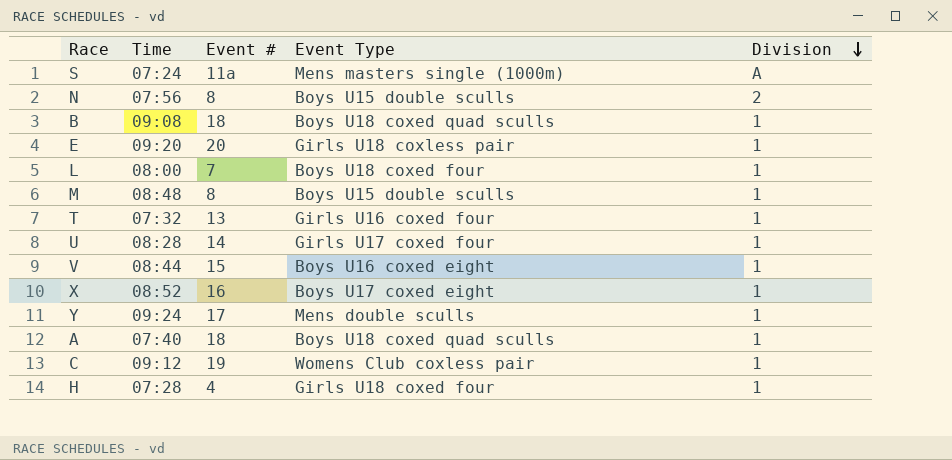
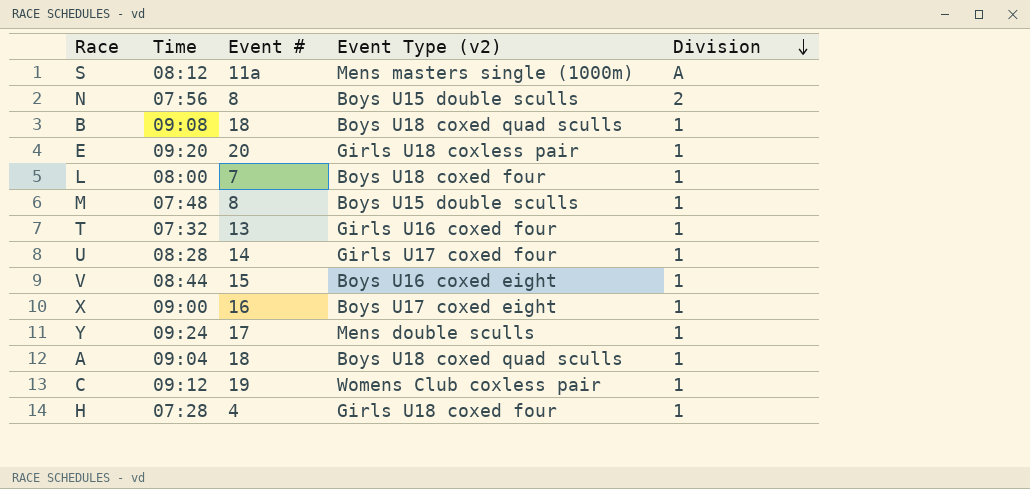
column name: Event Type -> Event Type (v2)
S | Time: 07:24 -> 08:12
M | Time: 08:48 -> 07:48
X | Time: 08:52 -> 09:00
A | Time: 07:40 -> 09:04

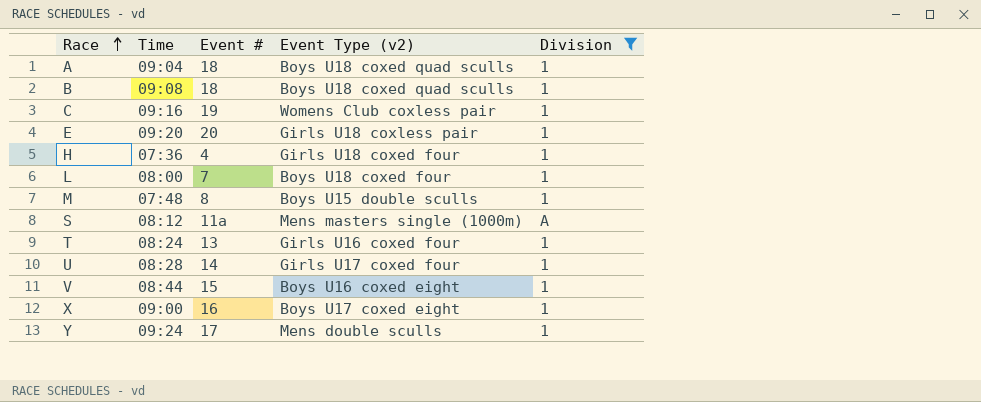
filter: none -> Division != 2
row order: Division descending -> Race ascending
C | Time: 09:12 -> 09:16
H | Time: 07:28 -> 07:36
T | Time: 07:32 -> 08:24

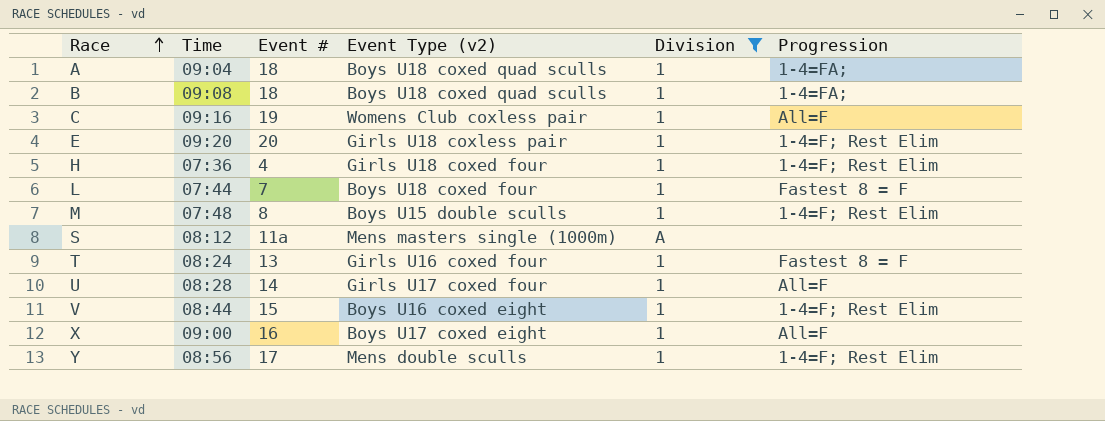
column Progression | position: none -> 6
L | Time: 08:00 -> 07:44
Y | Time: 09:24 -> 08:56

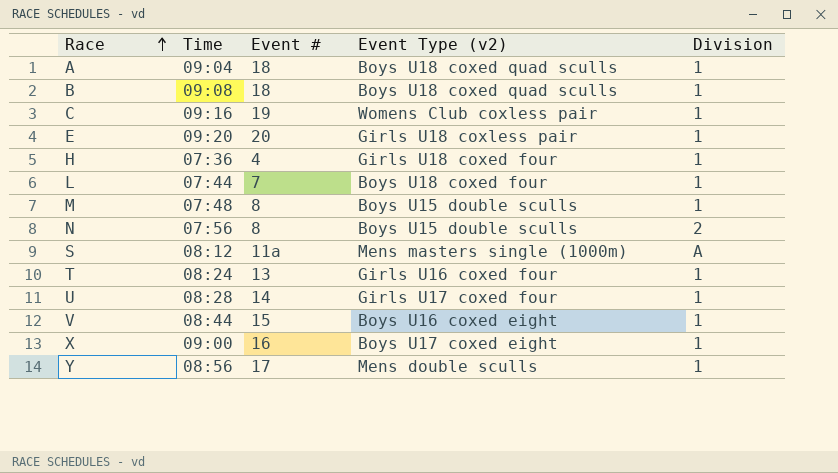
filter: Division != 2 -> none
column Progression | position: 6 -> none

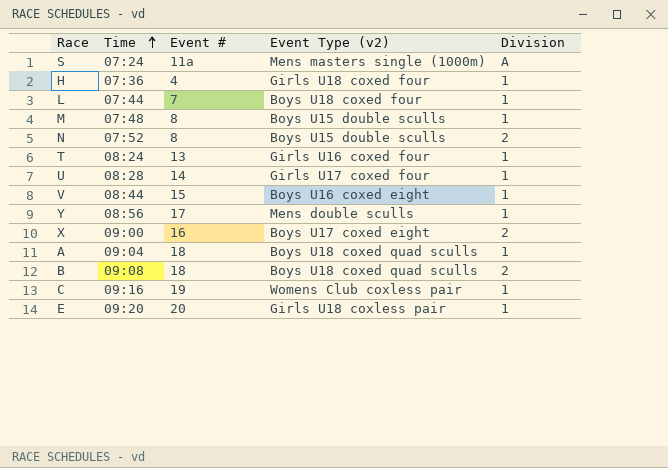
row order: Race ascending -> Time ascending
S | Time: 08:12 -> 07:24
N | Time: 07:56 -> 07:52
X | Division: 1 -> 2
B | Division: 1 -> 2

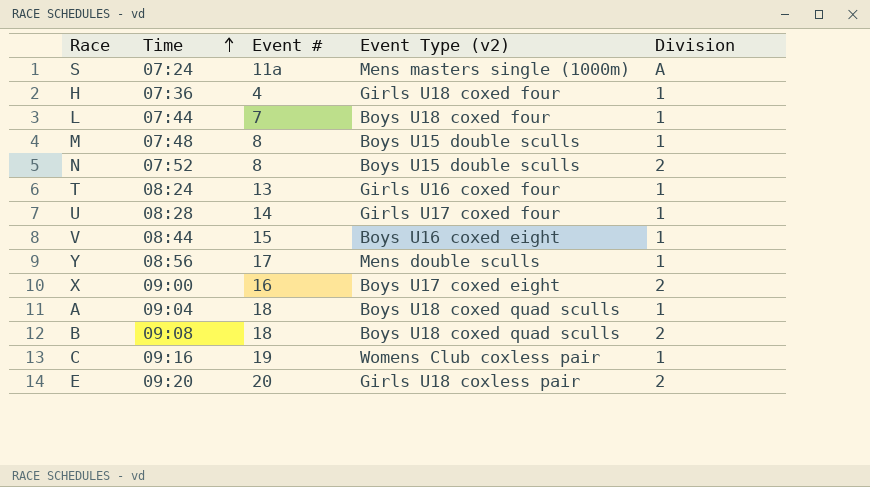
E | Division: 1 -> 2

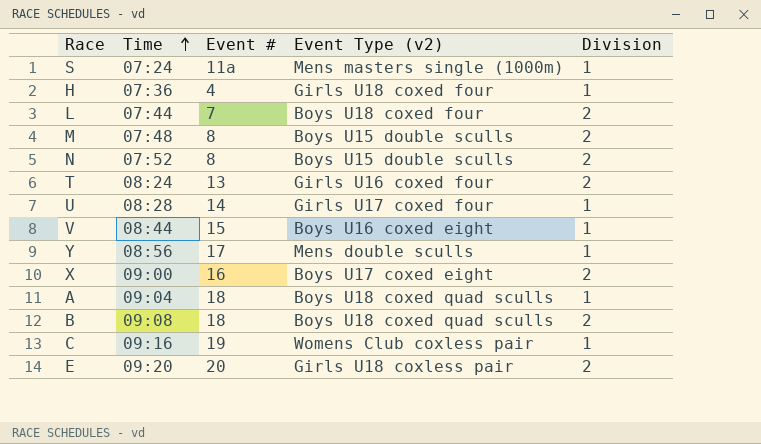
S | Division: A -> 1
L | Division: 1 -> 2
M | Division: 1 -> 2
T | Division: 1 -> 2

